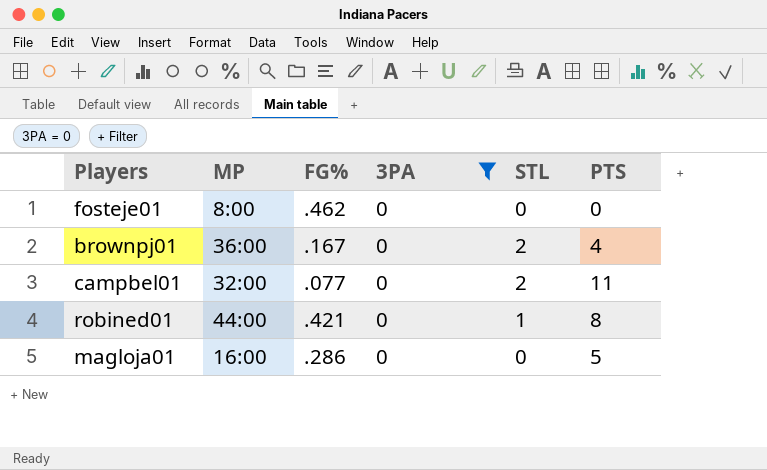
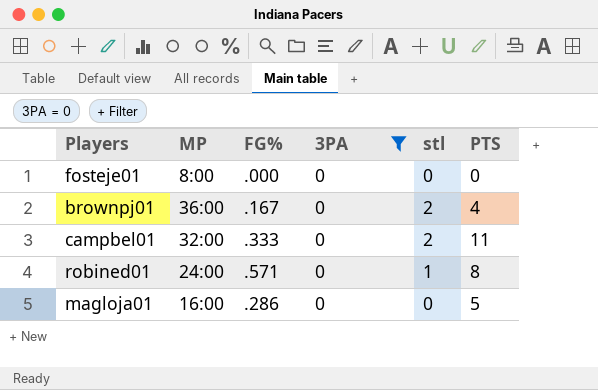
column name: STL -> stl
fosteje01 | FG%: .462 -> .000
campbel01 | FG%: .077 -> .333
robined01 | MP: 44:00 -> 24:00
robined01 | FG%: .421 -> .571

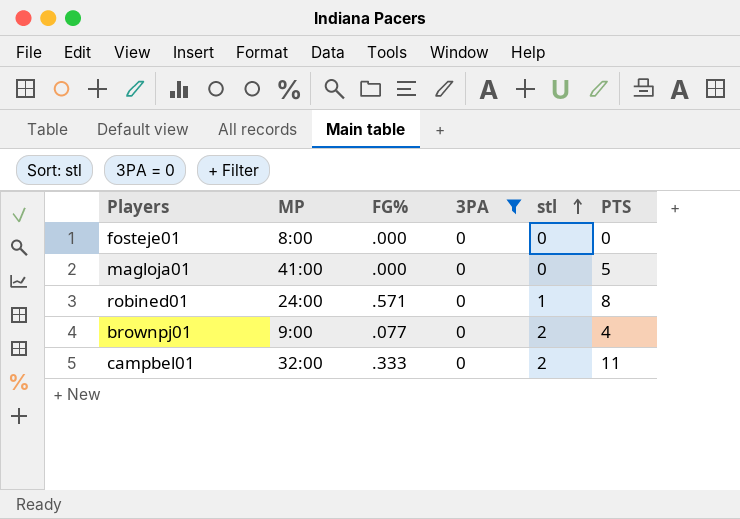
row order: none -> stl ascending
magloja01 | MP: 16:00 -> 41:00
magloja01 | FG%: .286 -> .000
brownpj01 | MP: 36:00 -> 9:00
brownpj01 | FG%: .167 -> .077

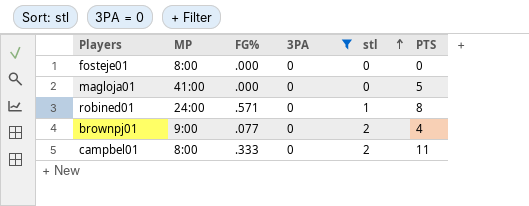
campbel01 | MP: 32:00 -> 8:00

